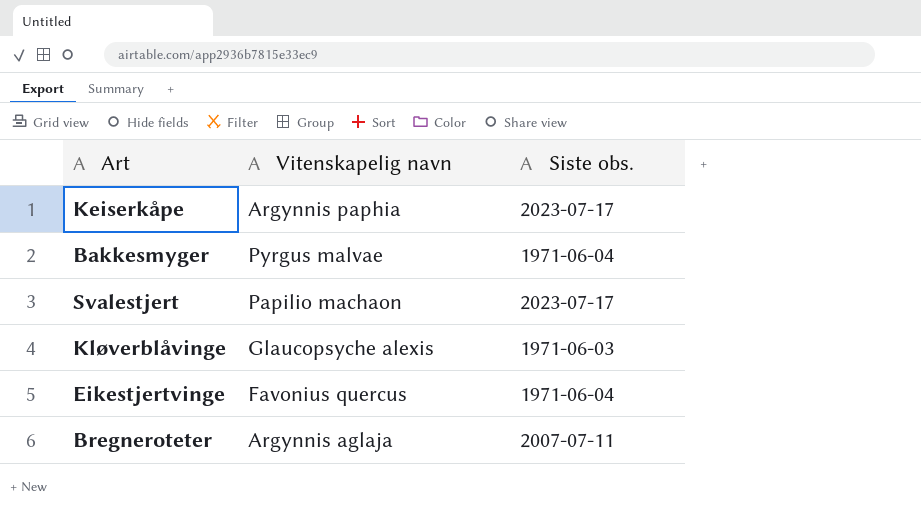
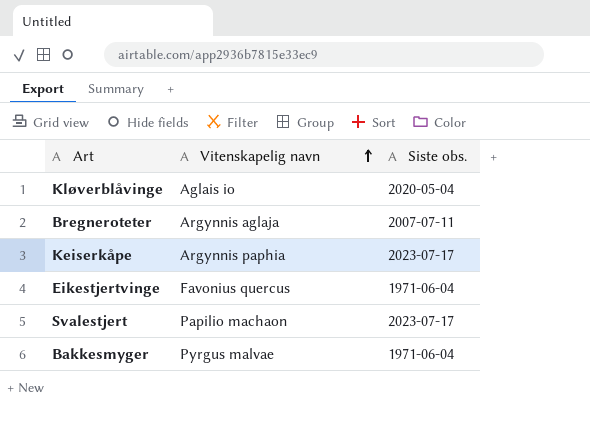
row order: none -> Vitenskapelig navn ascending
Kløverblåvinge | Vitenskapelig navn: Glaucopsyche alexis -> Aglais io
Kløverblåvinge | Siste obs.: 1971-06-03 -> 2020-05-04

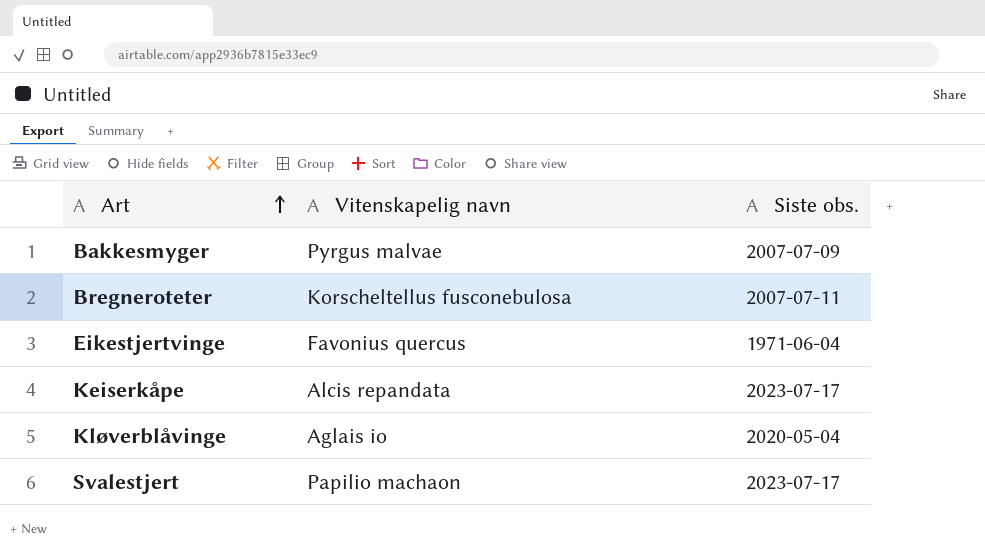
row order: Vitenskapelig navn ascending -> Art ascending
Bakkesmyger | Siste obs.: 1971-06-04 -> 2007-07-09
Bregneroteter | Vitenskapelig navn: Argynnis aglaja -> Korscheltellus fusconebulosa
Keiserkåpe | Vitenskapelig navn: Argynnis paphia -> Alcis repandata

